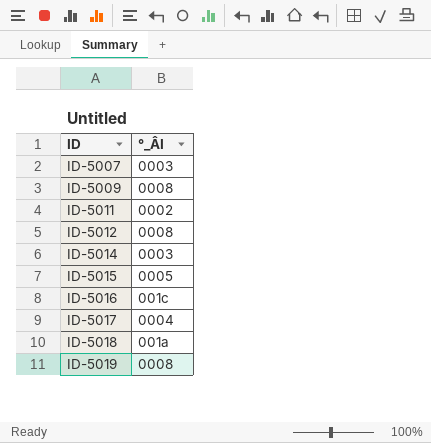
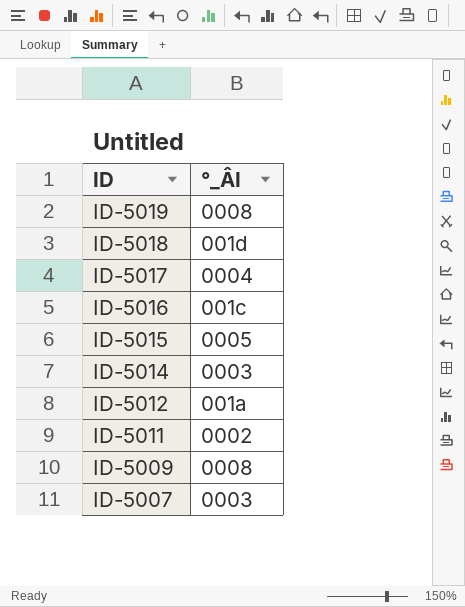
row order: ID ascending -> ID descending
ID-5018 | °_ÂI: 001a -> 001d
ID-5012 | °_ÂI: 0008 -> 001a

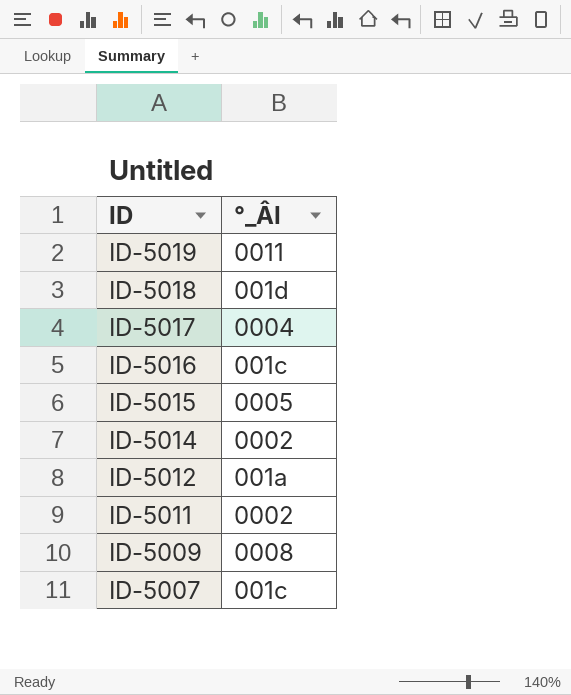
ID-5019 | °_ÂI: 0008 -> 0011
ID-5014 | °_ÂI: 0003 -> 0002
ID-5007 | °_ÂI: 0003 -> 001c

